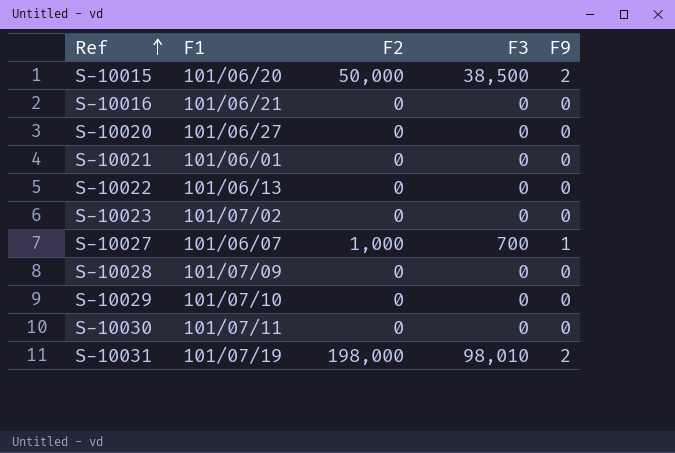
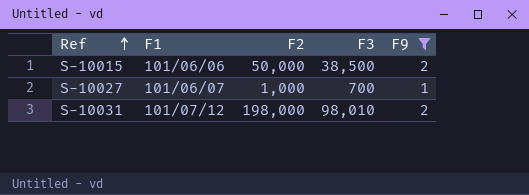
filter: none -> F9 != 0
S-10015 | F1: 101/06/20 -> 101/06/06
S-10031 | F1: 101/07/19 -> 101/07/12

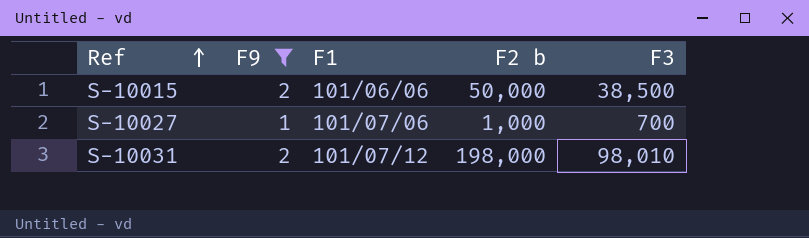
column F9 | position: 5 -> 2
column name: F2 -> F2 b
S-10027 | F1: 101/06/07 -> 101/07/06

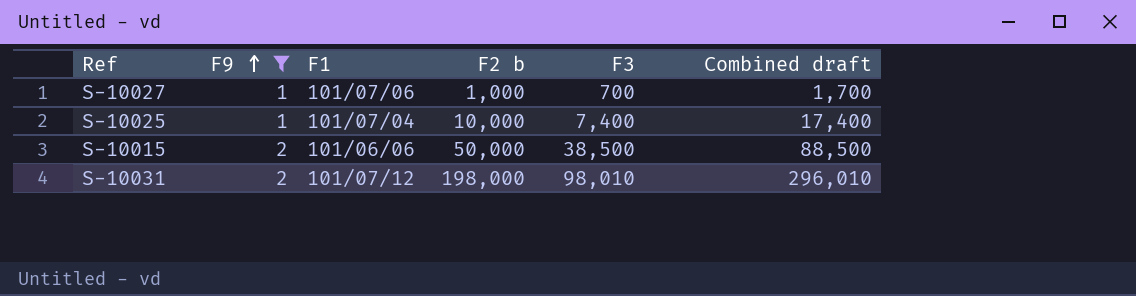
row order: Ref ascending -> F9 ascending
column Combined draft | formula: none -> [F2 b] + [F3]
row S-10025: none -> 1 | 101/07/04 | 10,000 | 7,400 | 17,400

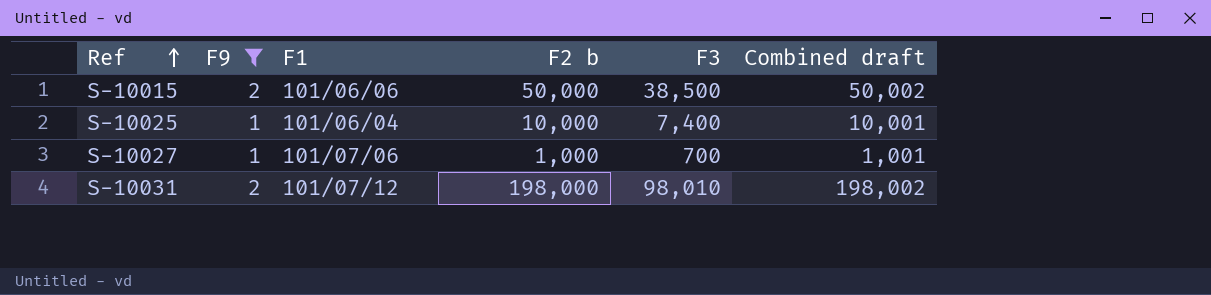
row order: F9 ascending -> Ref ascending
column Combined draft | formula: [F2 b] + [F3] -> [F9] + [F2 b]
S-10025 | F1: 101/07/04 -> 101/06/04

